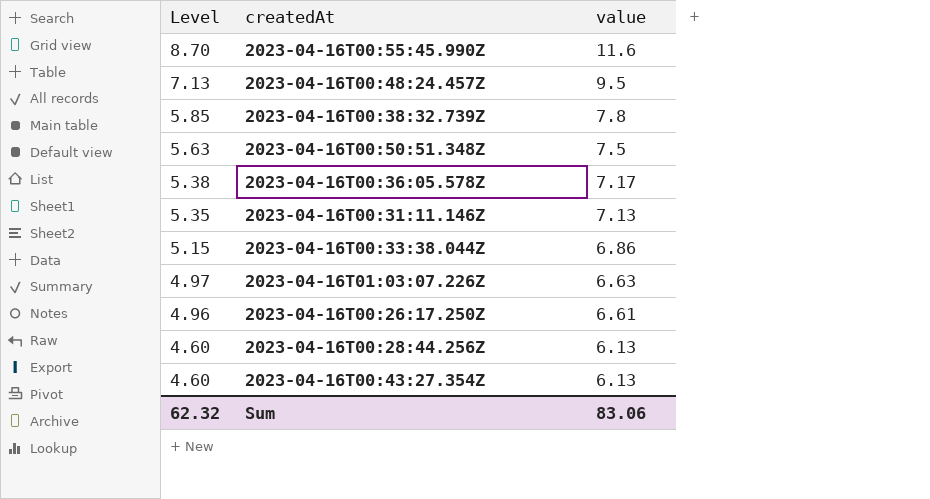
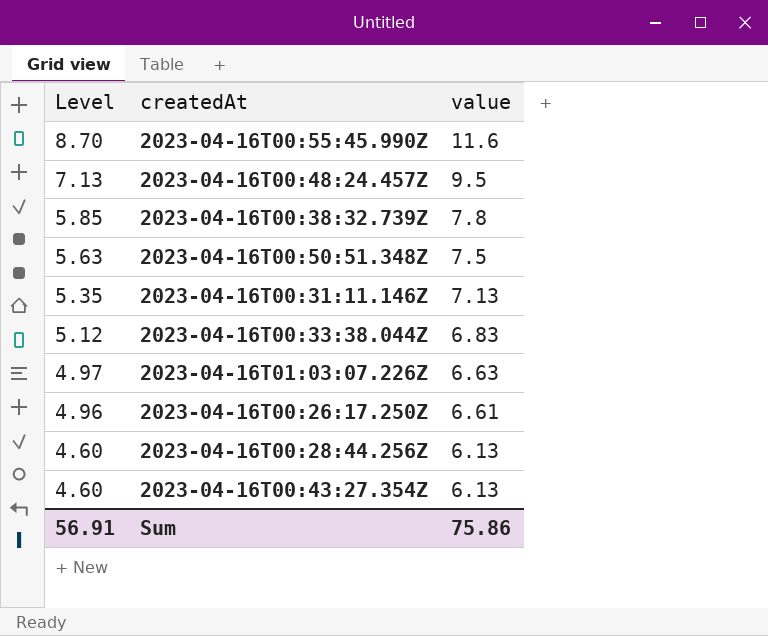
row 2023-04-16T00:36:05.578Z: 5.38 | 7.17 -> none
2023-04-16T00:33:38.044Z | Level: 5.15 -> 5.12
2023-04-16T00:33:38.044Z | value: 6.86 -> 6.83
Sum | Level: 62.32 -> 56.91
Sum | value: 83.06 -> 75.86

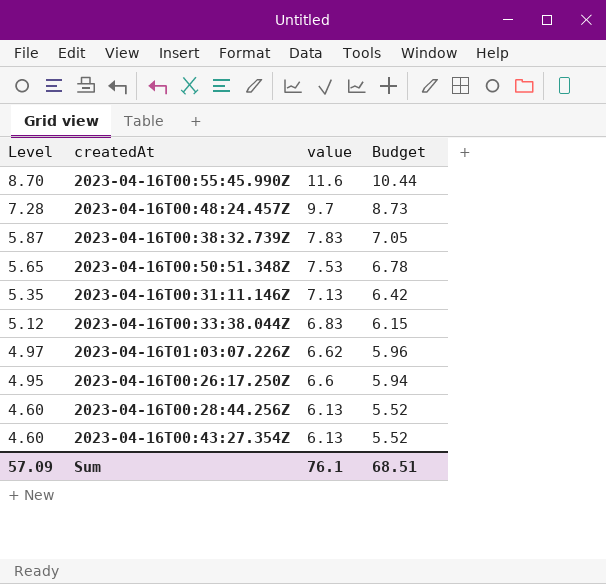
column Budget | formula: none -> [value] * 0.9
2023-04-16T00:48:24.457Z | Level: 7.13 -> 7.28
2023-04-16T00:48:24.457Z | value: 9.5 -> 9.7
2023-04-16T00:38:32.739Z | Level: 5.85 -> 5.87
2023-04-16T00:38:32.739Z | value: 7.8 -> 7.83
2023-04-16T00:50:51.348Z | Level: 5.63 -> 5.65
2023-04-16T00:50:51.348Z | value: 7.5 -> 7.53
2023-04-16T01:03:07.226Z | value: 6.63 -> 6.62
2023-04-16T00:26:17.250Z | Level: 4.96 -> 4.95
2023-04-16T00:26:17.250Z | value: 6.61 -> 6.6
Sum | Level: 56.91 -> 57.09
Sum | value: 75.86 -> 76.1

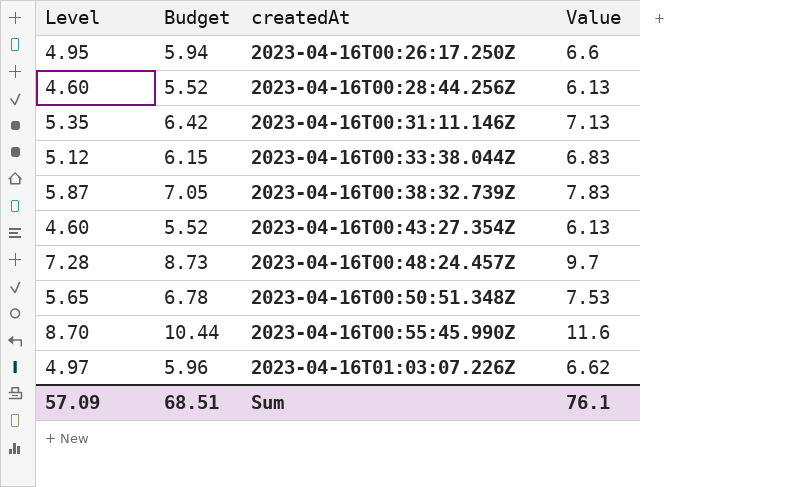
row order: Level descending -> createdAt ascending
column Budget | position: 4 -> 2
column name: value -> Value

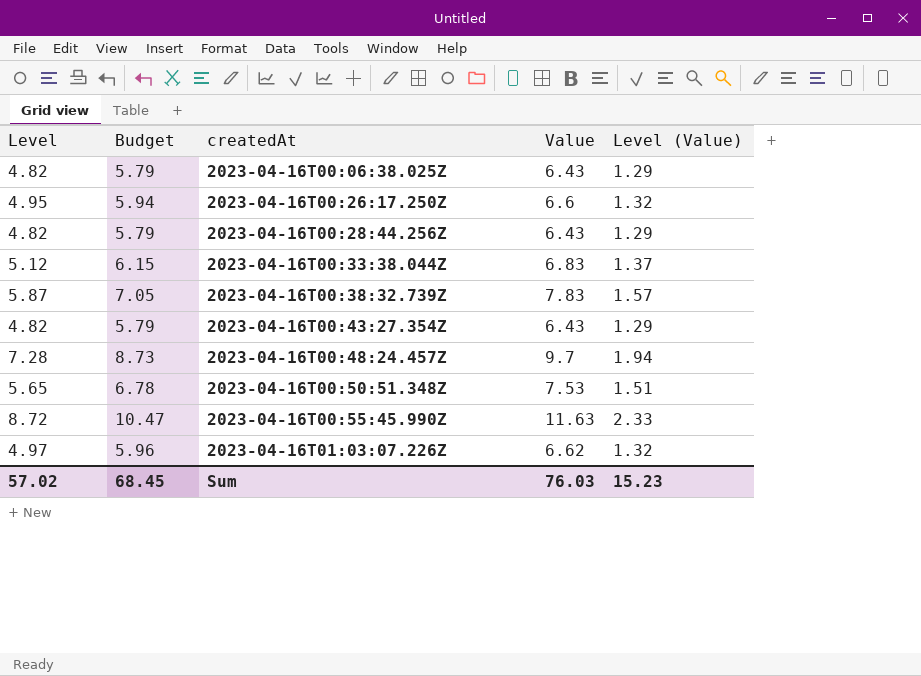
column Level (Value) | formula: none -> [Value] * 0.2
row 2023-04-16T00:31:11.146Z: 5.35 | 6.42 | 7.13 -> none
row 2023-04-16T00:06:38.025Z: none -> 4.82 | 5.79 | 6.43 | 1.29
2023-04-16T00:28:44.256Z | Level: 4.60 -> 4.82
2023-04-16T00:28:44.256Z | Budget: 5.52 -> 5.79
2023-04-16T00:28:44.256Z | Value: 6.13 -> 6.43
2023-04-16T00:43:27.354Z | Level: 4.60 -> 4.82
2023-04-16T00:43:27.354Z | Budget: 5.52 -> 5.79
2023-04-16T00:43:27.354Z | Value: 6.13 -> 6.43
2023-04-16T00:55:45.990Z | Level: 8.70 -> 8.72
2023-04-16T00:55:45.990Z | Budget: 10.44 -> 10.47
2023-04-16T00:55:45.990Z | Value: 11.6 -> 11.63
Sum | Level: 57.09 -> 57.02
Sum | Budget: 68.51 -> 68.45
Sum | Value: 76.1 -> 76.03

